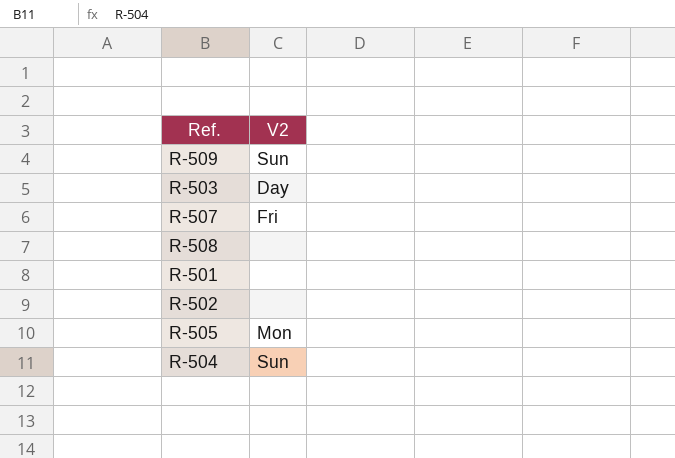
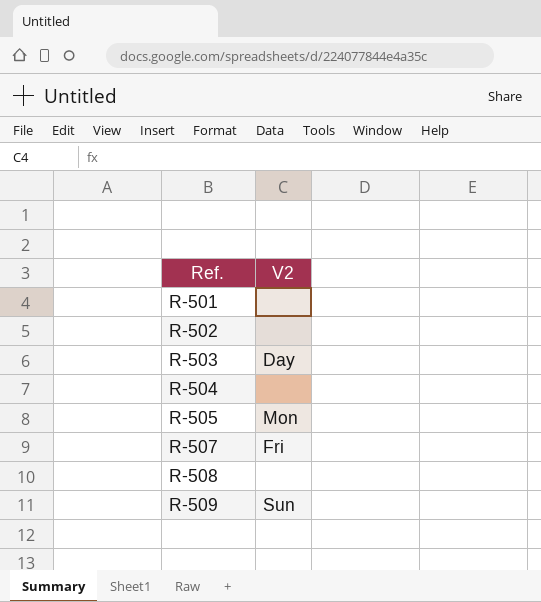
row order: none -> Ref. ascending
R-504 | V2: Sun -> none

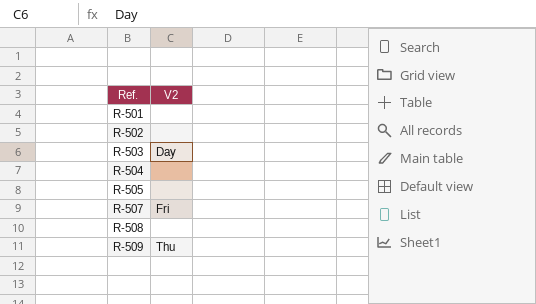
R-505 | V2: Mon -> none
R-509 | V2: Sun -> Thu

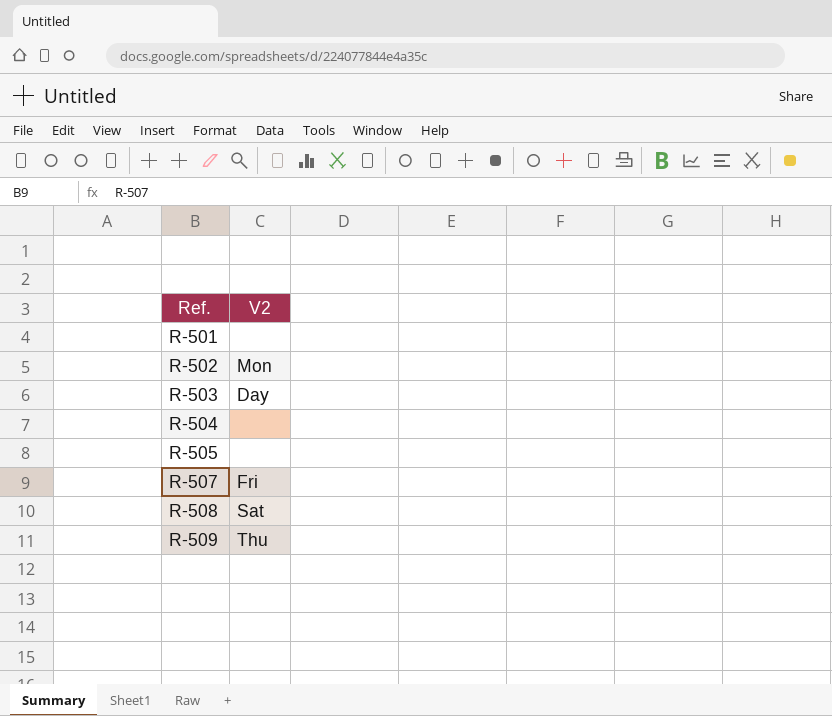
R-502 | V2: none -> Mon
R-508 | V2: none -> Sat

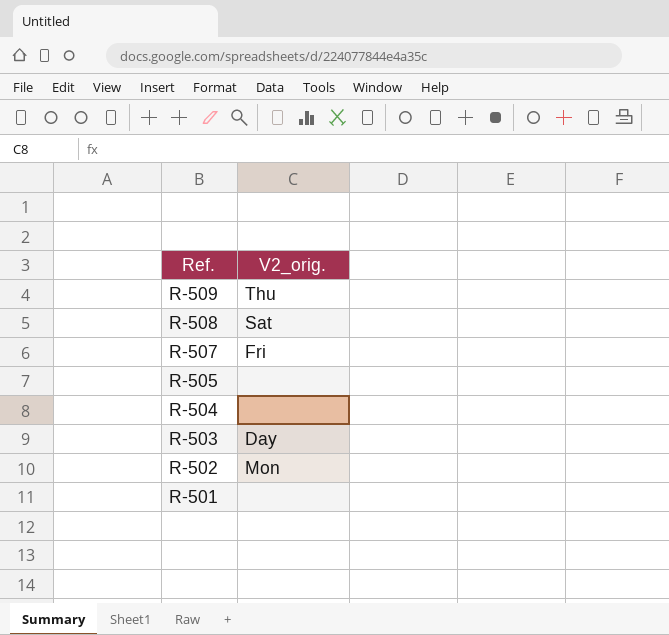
row order: Ref. ascending -> Ref. descending
column name: V2 -> V2_orig.

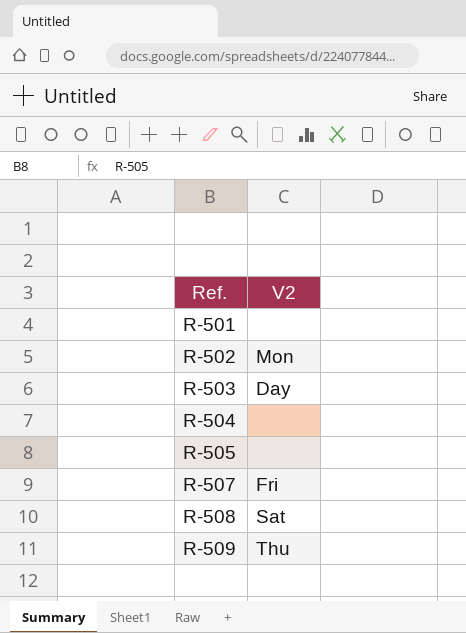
row order: Ref. descending -> Ref. ascending
column name: V2_orig. -> V2

